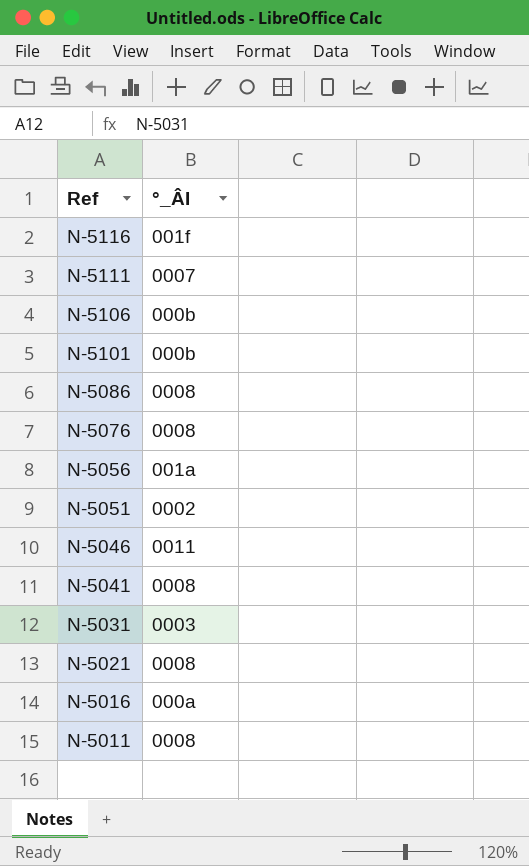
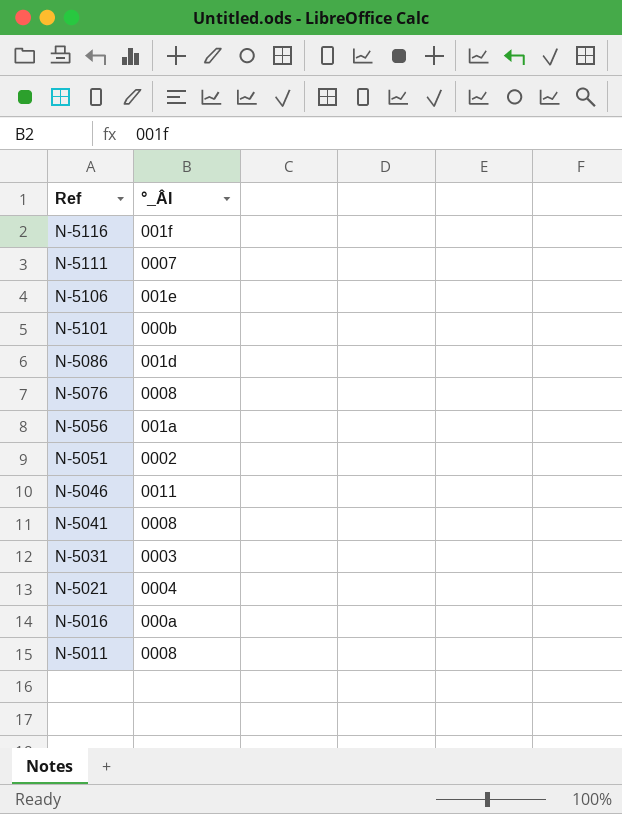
N-5106 | °_ÂI: 000b -> 001e
N-5086 | °_ÂI: 0008 -> 001d
N-5021 | °_ÂI: 0008 -> 0004

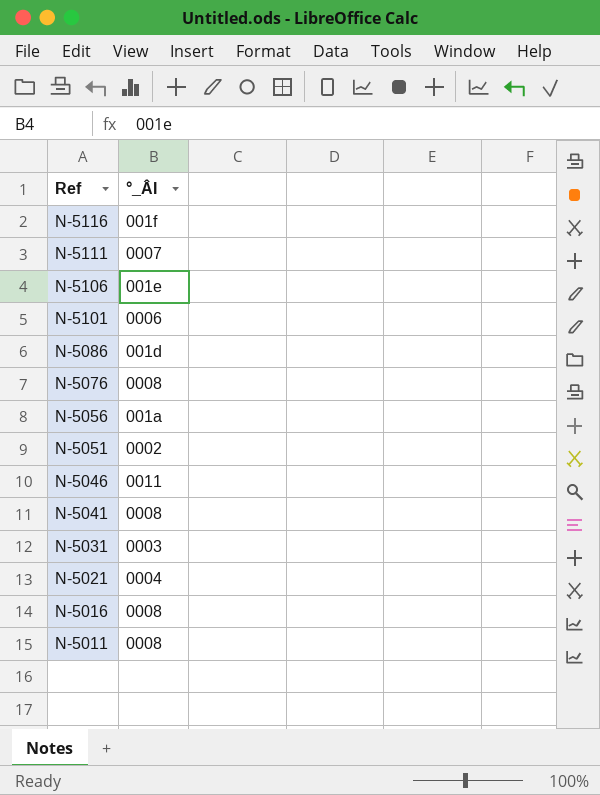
N-5101 | °_ÂI: 000b -> 0006
N-5016 | °_ÂI: 000a -> 0008

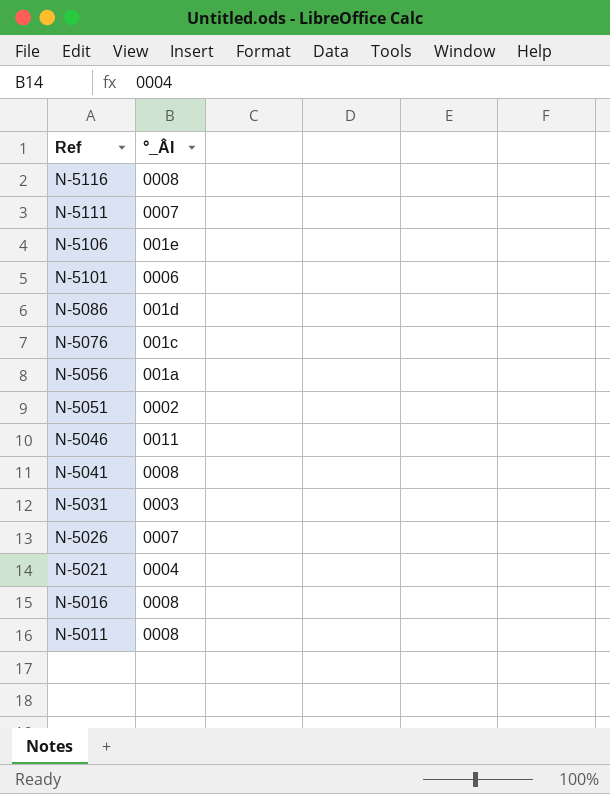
N-5116 | °_ÂI: 001f -> 0008
N-5076 | °_ÂI: 0008 -> 001c
row N-5026: none -> 0007

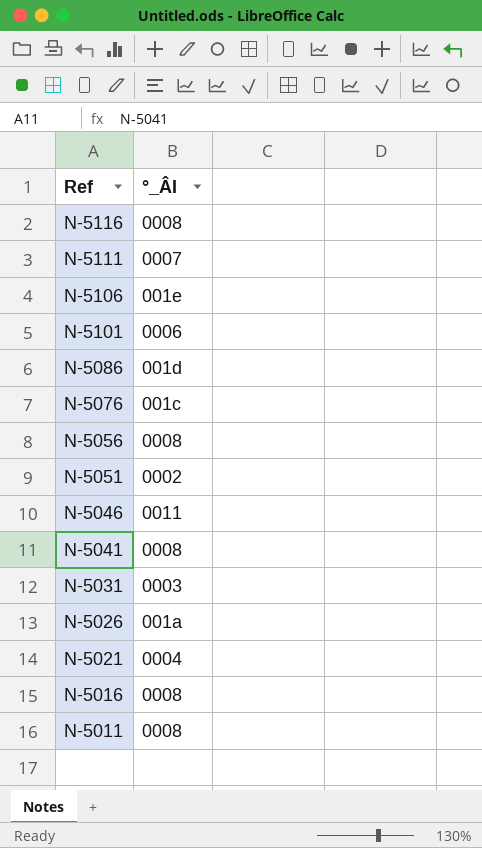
N-5056 | °_ÂI: 001a -> 0008
N-5026 | °_ÂI: 0007 -> 001a

